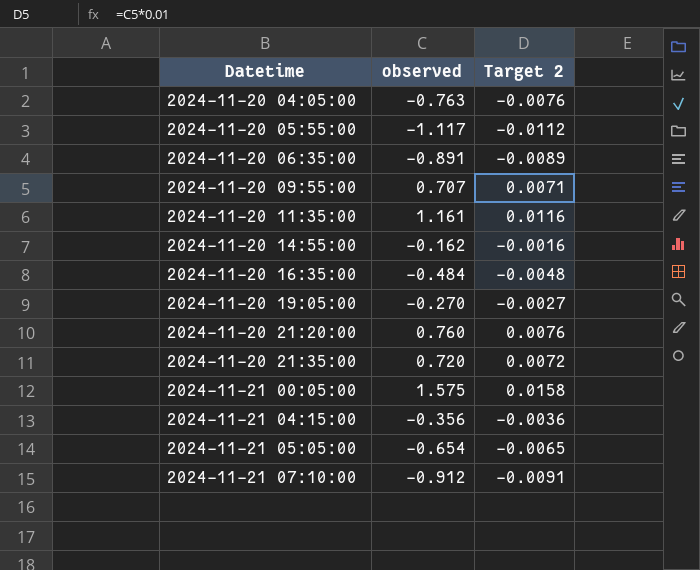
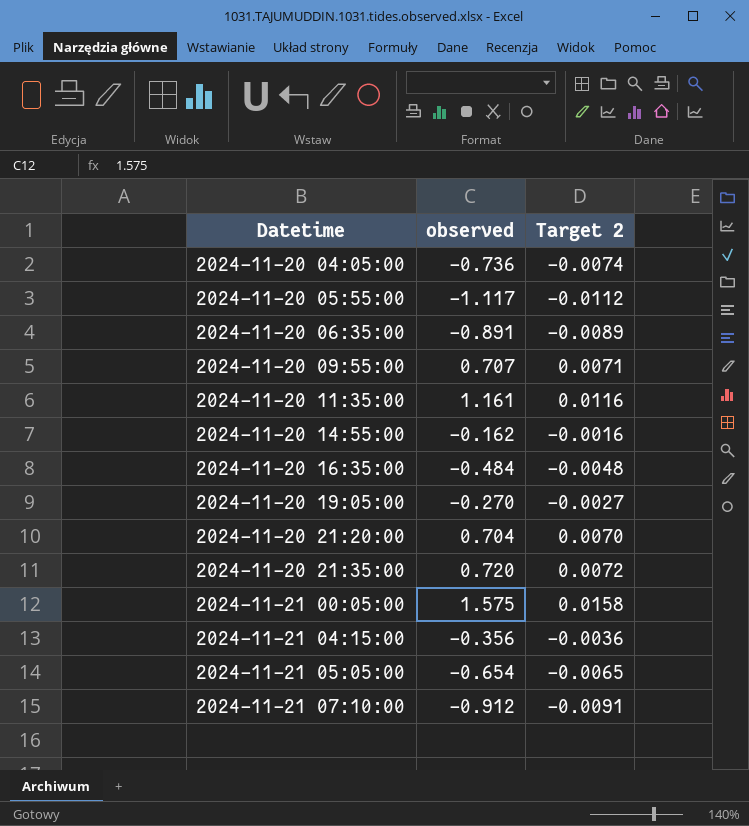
2024-11-20 04:05:00 | observed: -0.763 -> -0.736
2024-11-20 04:05:00 | Target 2: -0.0076 -> -0.0074
2024-11-20 21:20:00 | observed: 0.760 -> 0.704
2024-11-20 21:20:00 | Target 2: 0.0076 -> 0.0070

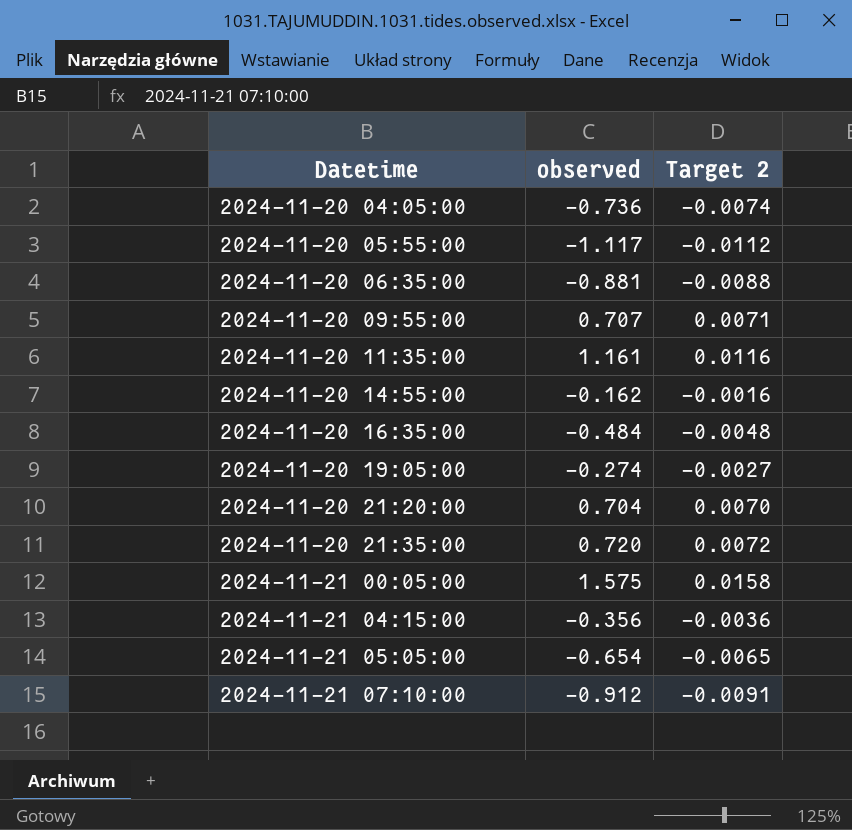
2024-11-20 06:35:00 | observed: -0.891 -> -0.881
2024-11-20 06:35:00 | Target 2: -0.0089 -> -0.0088
2024-11-20 19:05:00 | observed: -0.270 -> -0.274

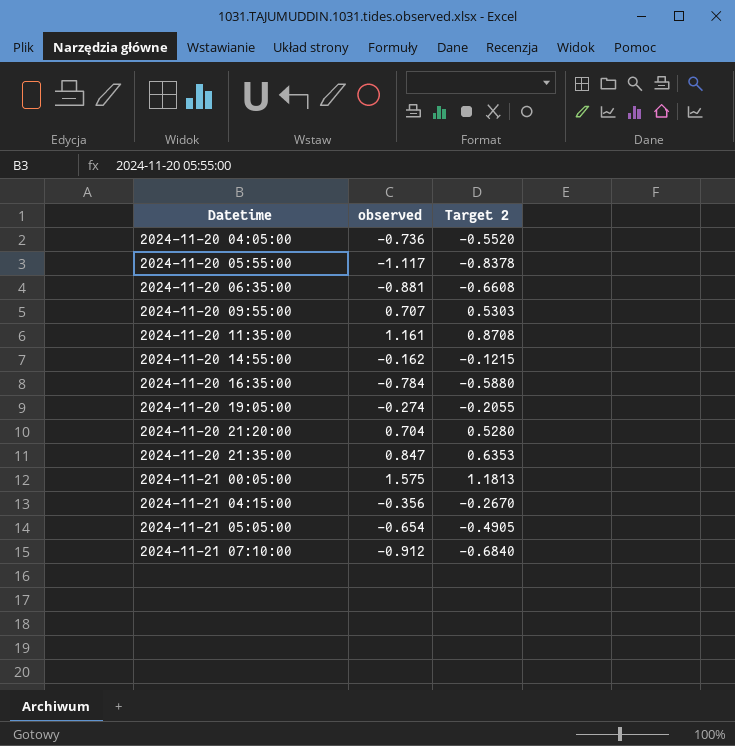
column Target 2 | formula: [observed] * 0.01 -> [observed] * 0.75
2024-11-20 16:35:00 | observed: -0.484 -> -0.784
2024-11-20 21:35:00 | observed: 0.720 -> 0.847

